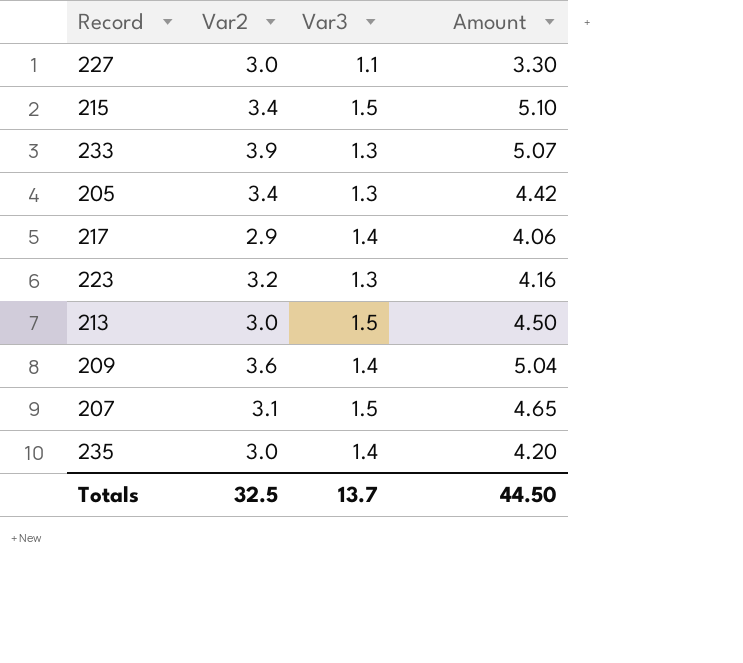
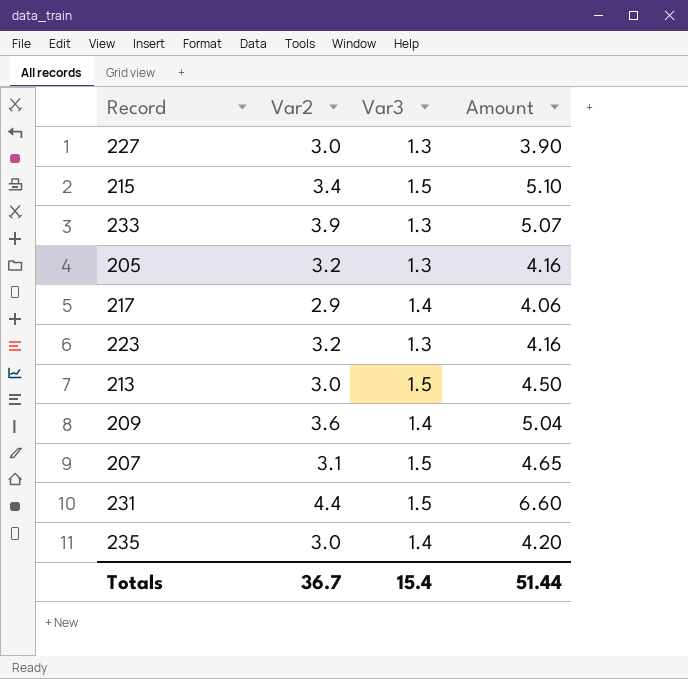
227 | Var3: 1.1 -> 1.3
227 | Amount: 3.30 -> 3.90
205 | Var2: 3.4 -> 3.2
205 | Amount: 4.42 -> 4.16
row 231: none -> 4.4 | 1.5 | 6.60
Totals | Var2: 32.5 -> 36.7
Totals | Var3: 13.7 -> 15.4
Totals | Amount: 44.50 -> 51.44

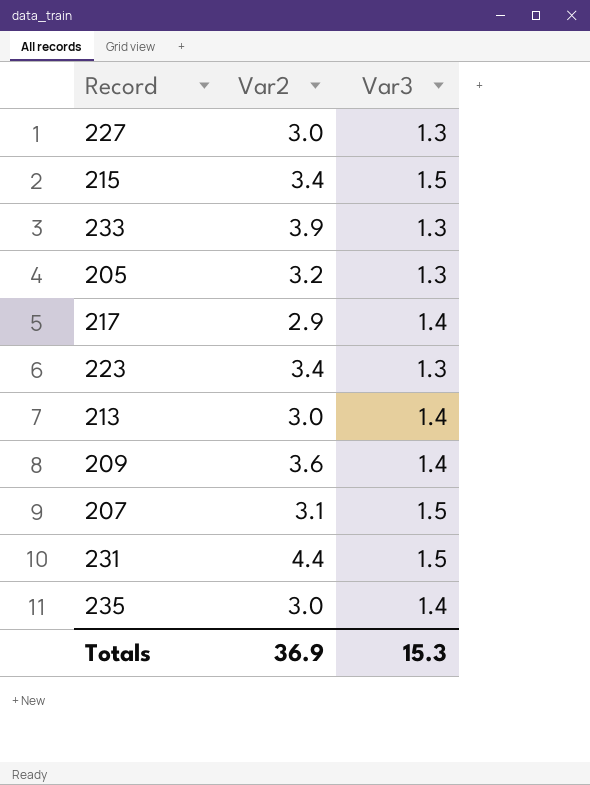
column Amount | formula: [Var2] * [Var3] -> none
223 | Var2: 3.2 -> 3.4
213 | Var3: 1.5 -> 1.4
Totals | Var2: 36.7 -> 36.9
Totals | Var3: 15.4 -> 15.3

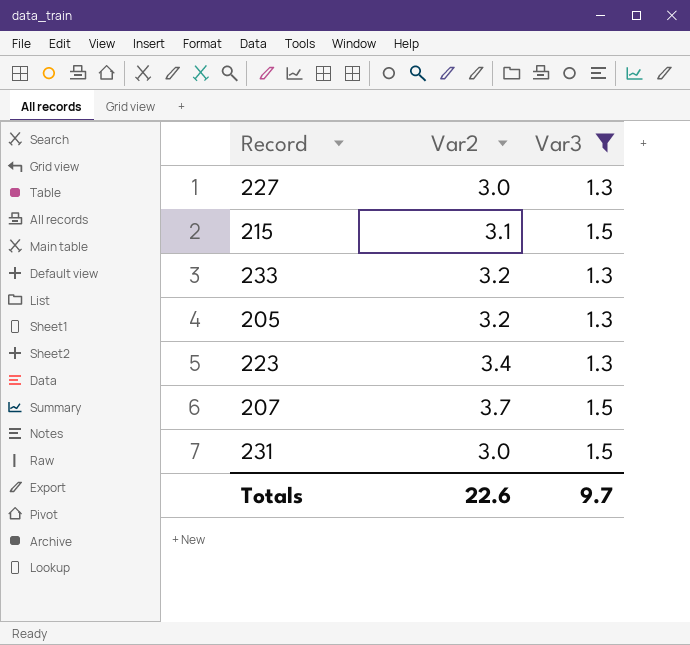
filter: none -> Var3 != 1.4
215 | Var2: 3.4 -> 3.1
233 | Var2: 3.9 -> 3.2
207 | Var2: 3.1 -> 3.7
231 | Var2: 4.4 -> 3.0
Totals | Var2: 36.9 -> 22.6
Totals | Var3: 15.3 -> 9.7

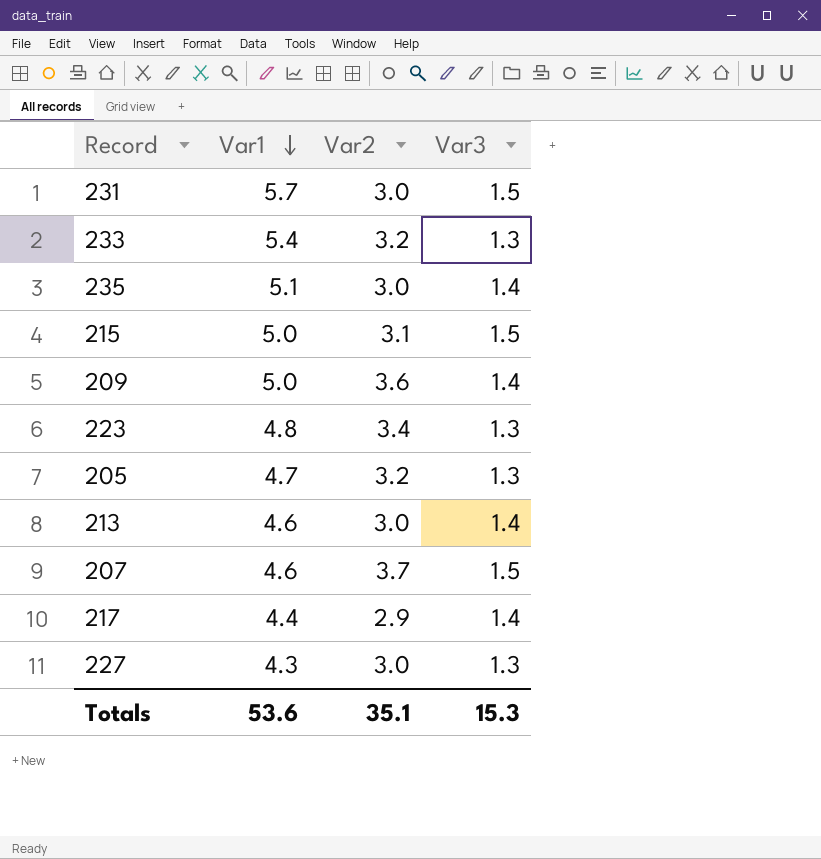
filter: Var3 != 1.4 -> none
row order: none -> Var1 descending
column Var1 | position: none -> 2
Totals | Var2: 22.6 -> 35.1
Totals | Var3: 9.7 -> 15.3

